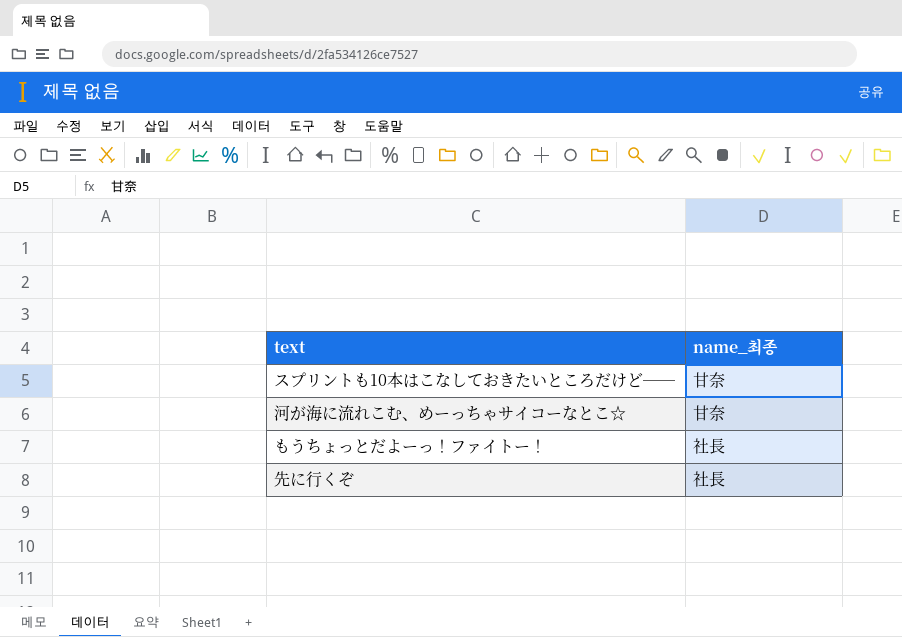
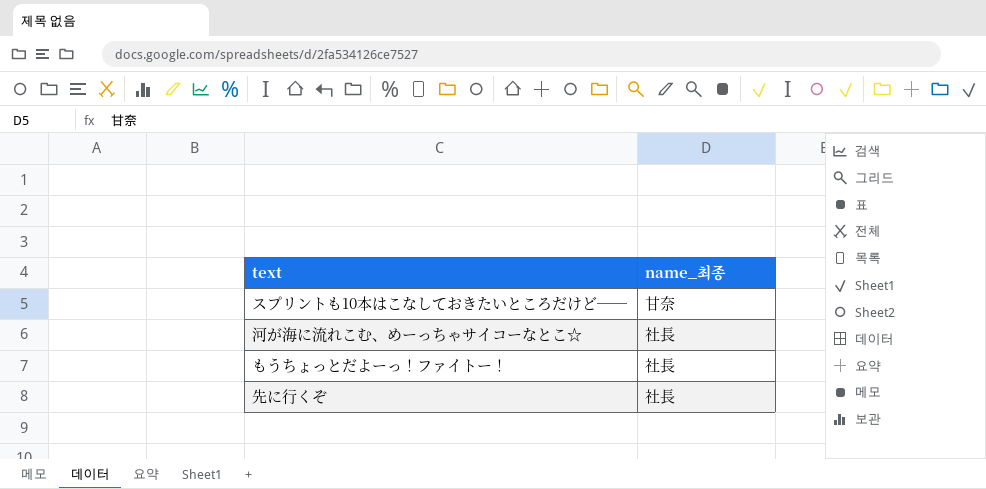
河が海に流れこむ、めーっちゃサイコーなとこ☆ | name_최종: 甘奈 -> 社長

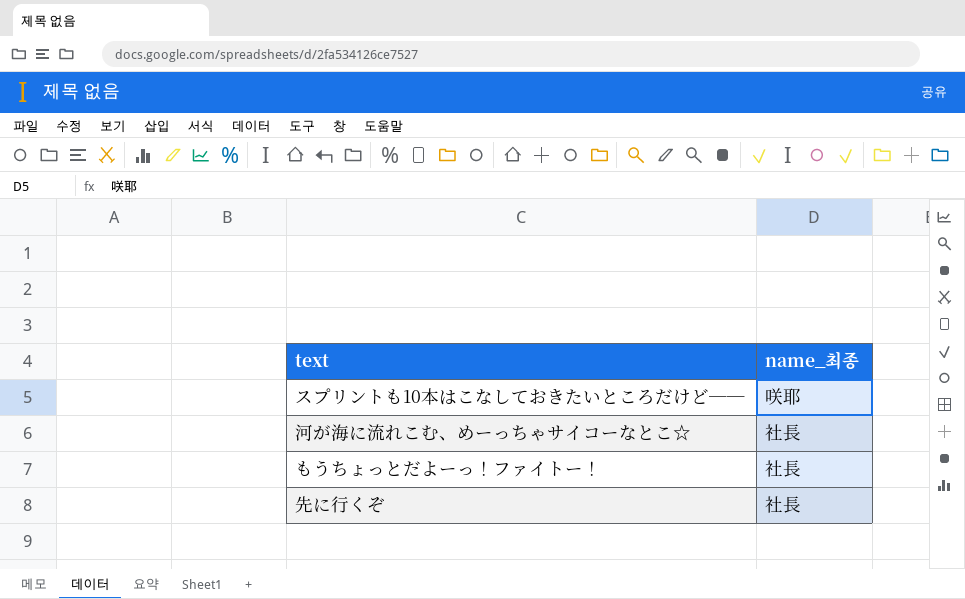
スプリントも10本はこなしておきたいところだけど── | name_최종: 甘奈 -> 咲耶

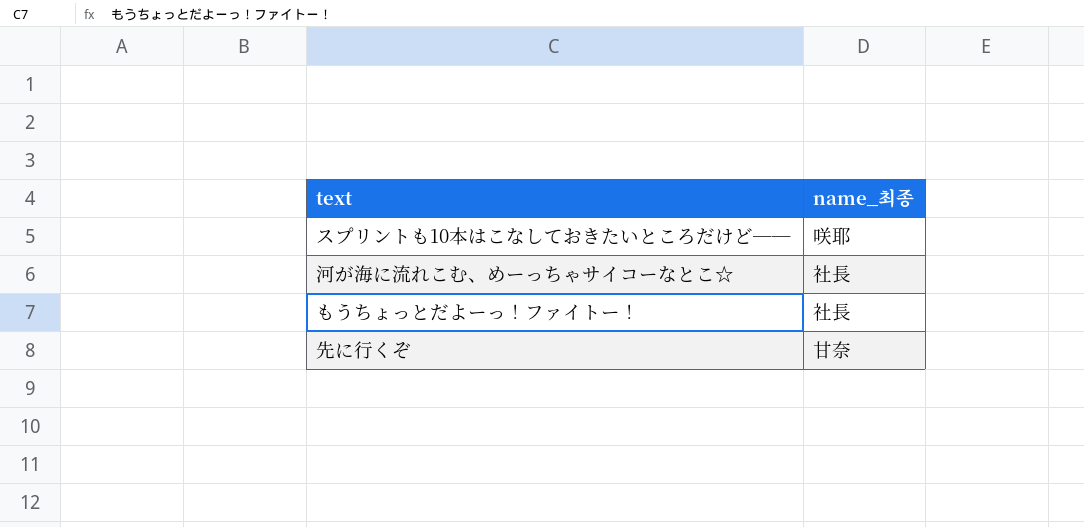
先に行くぞ | name_최종: 社長 -> 甘奈

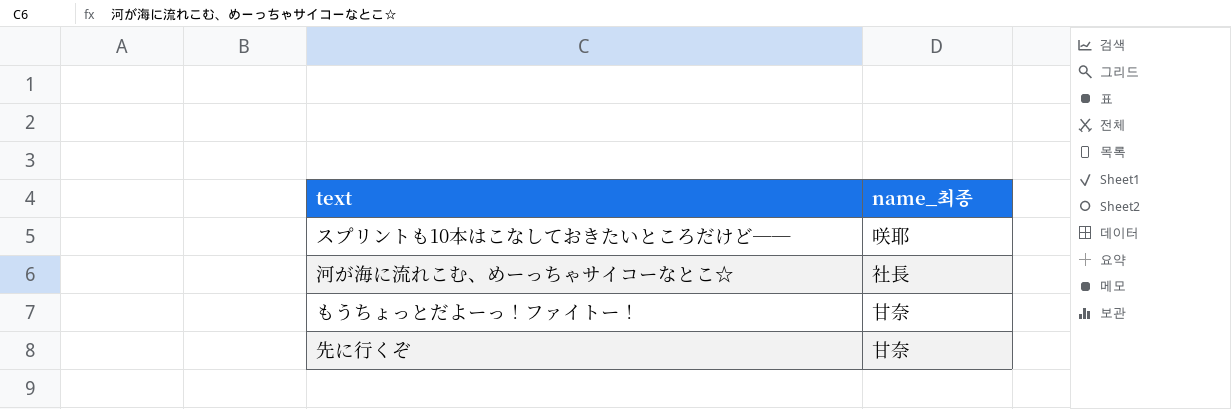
もうちょっとだよーっ！ファイトー！ | name_최종: 社長 -> 甘奈

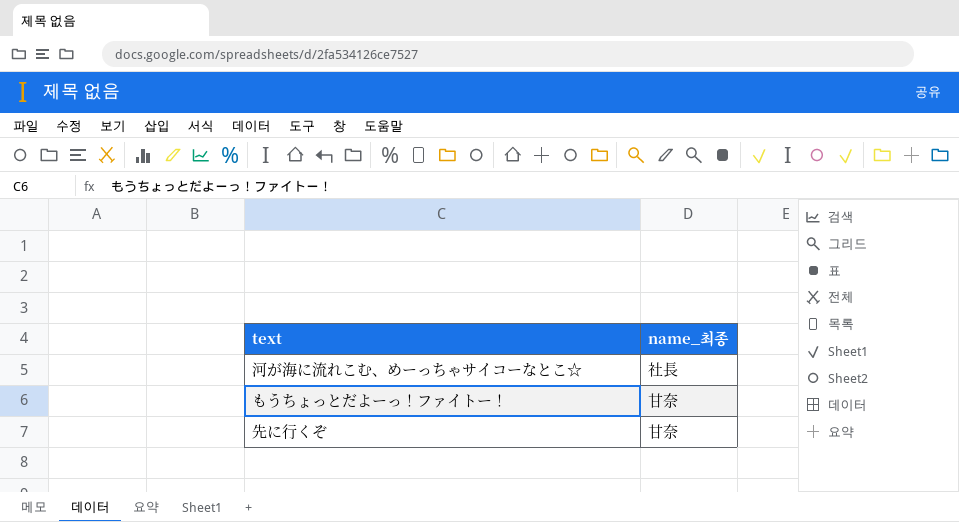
row スプリントも10本はこなしておきたいところだけど──: 咲耶 -> none

